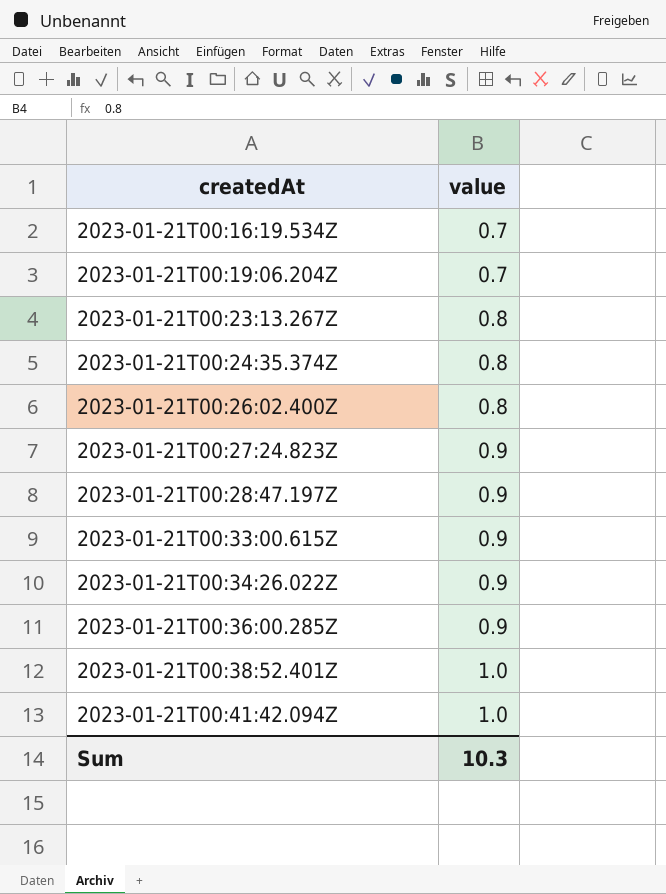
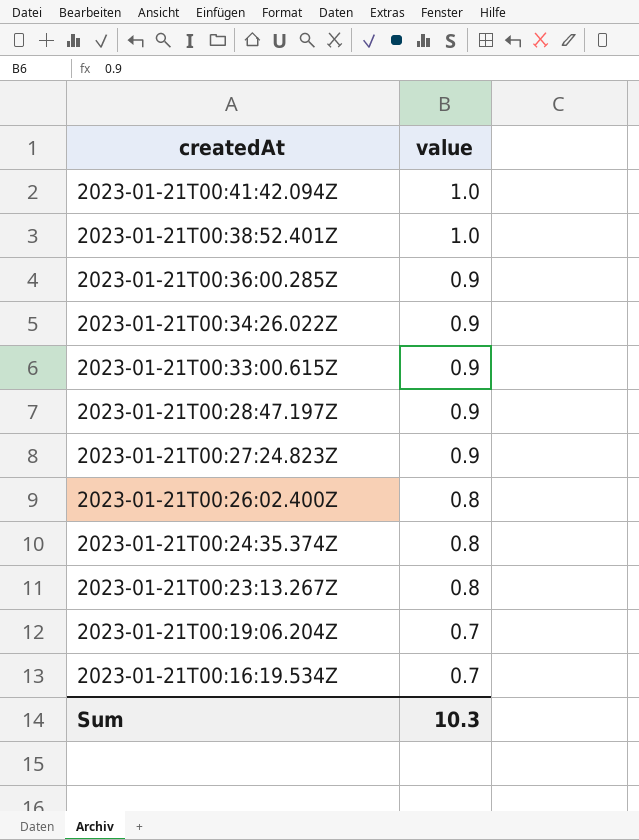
row order: createdAt ascending -> createdAt descending

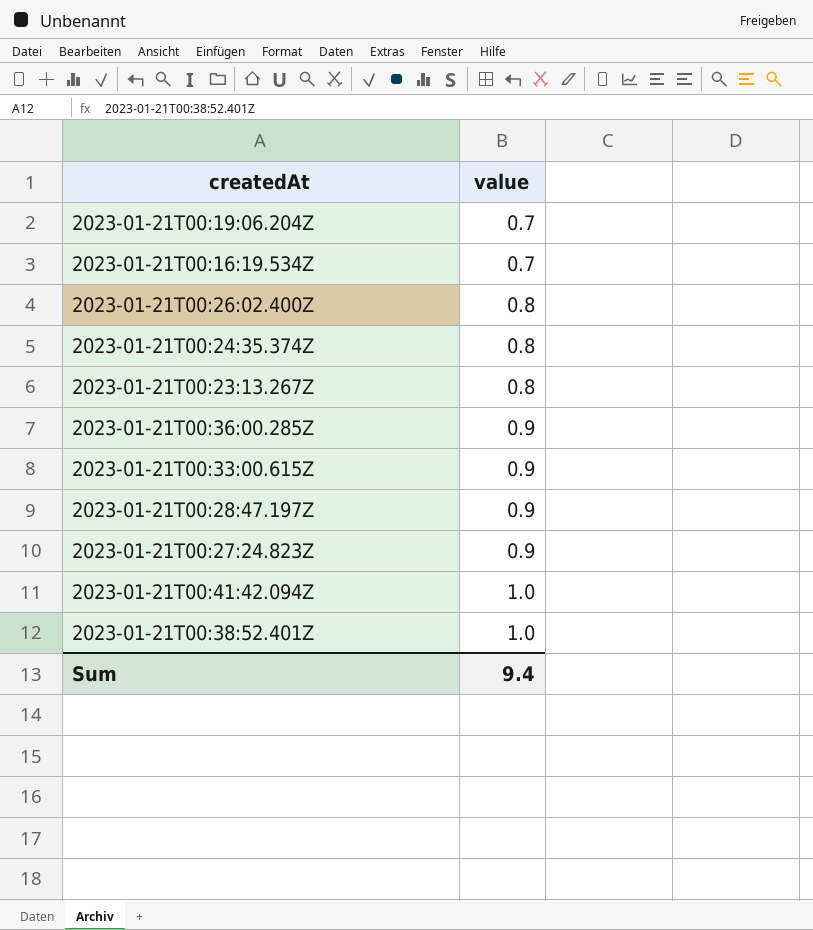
row order: createdAt descending -> value ascending
row 2023-01-21T00:34:26.022Z: 0.9 -> none
Sum | value: 10.3 -> 9.4

